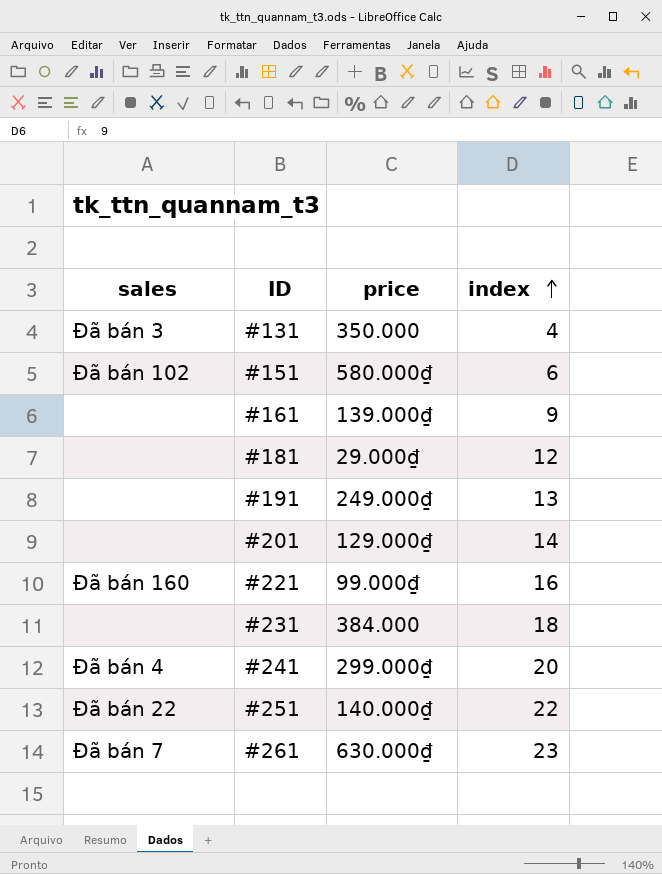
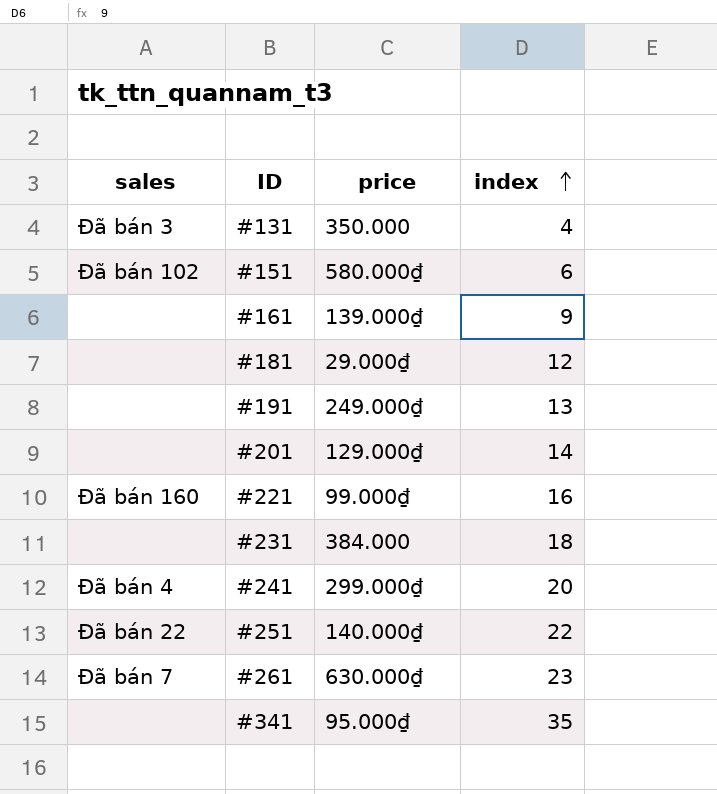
row #341: none -> none | 95.000₫ | 35

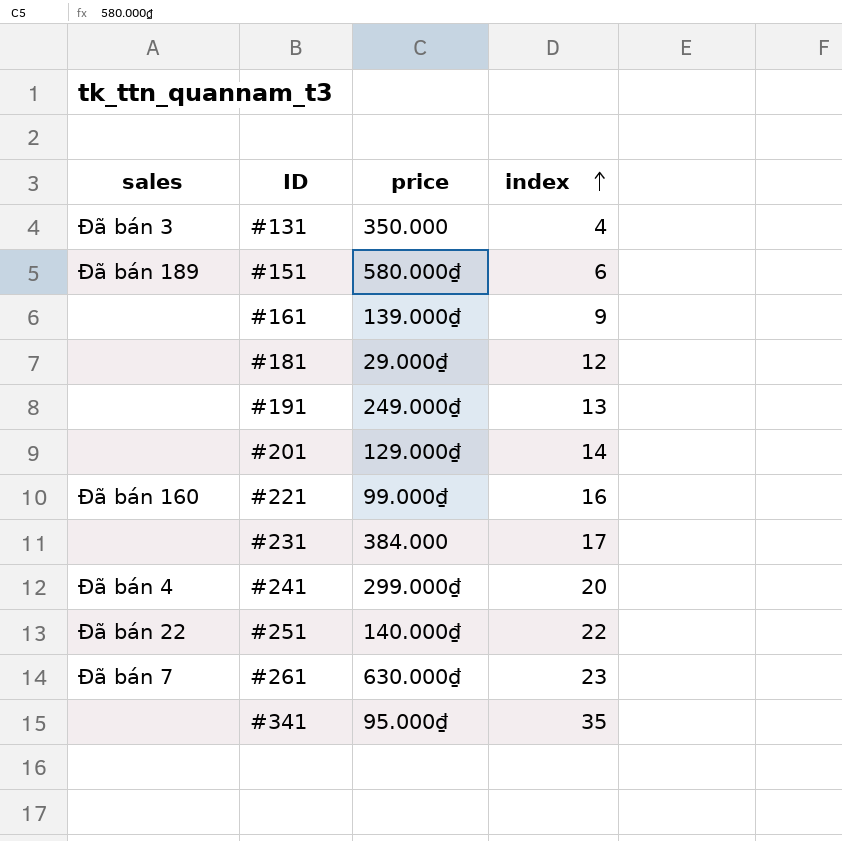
#151 | sales: Đã bán 102 -> Đã bán 189
#231 | index: 18 -> 17

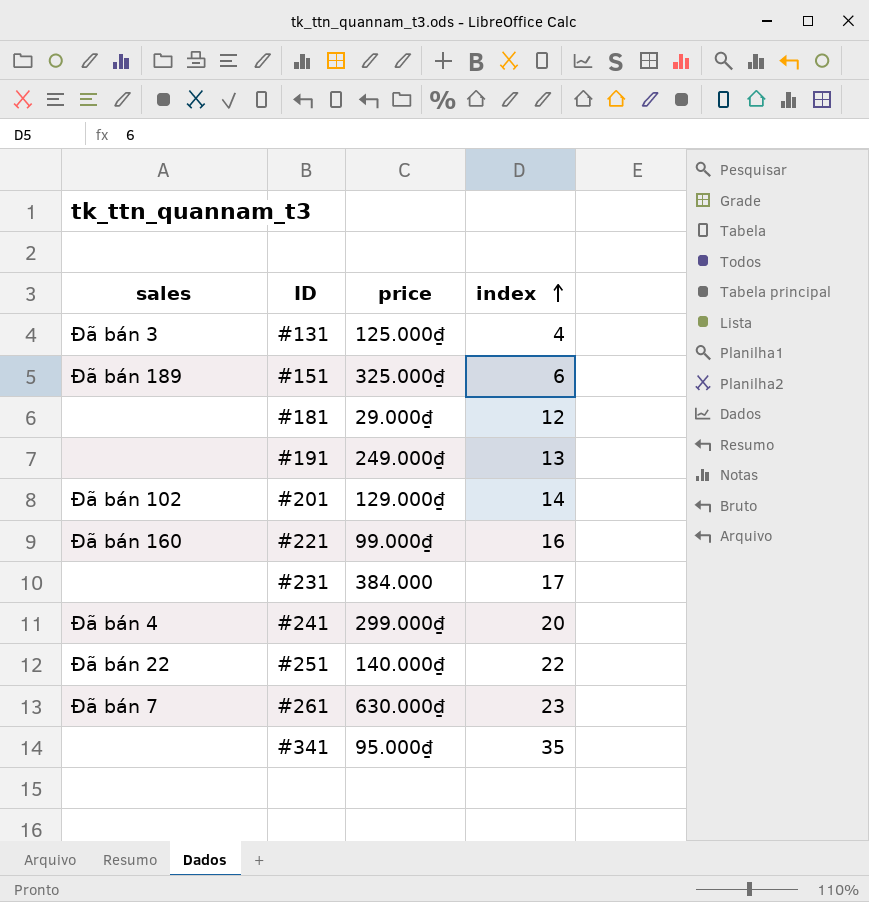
row #161: none | 139.000₫ | 9 -> none
#131 | price: 350.000 -> 125.000₫
#151 | price: 580.000₫ -> 325.000₫
#201 | sales: none -> Đã bán 102

